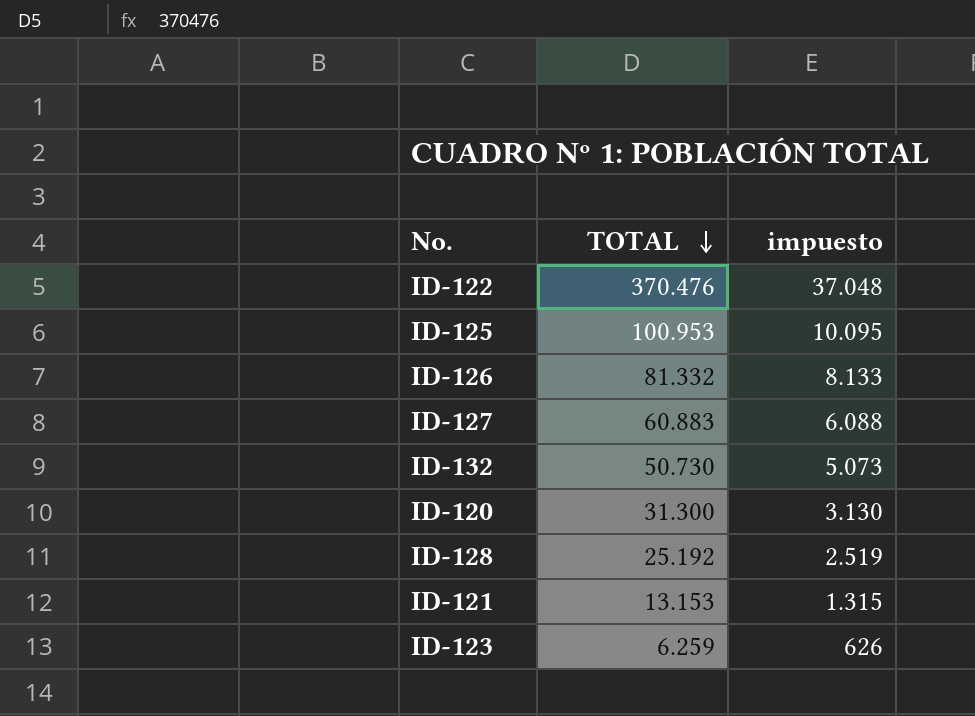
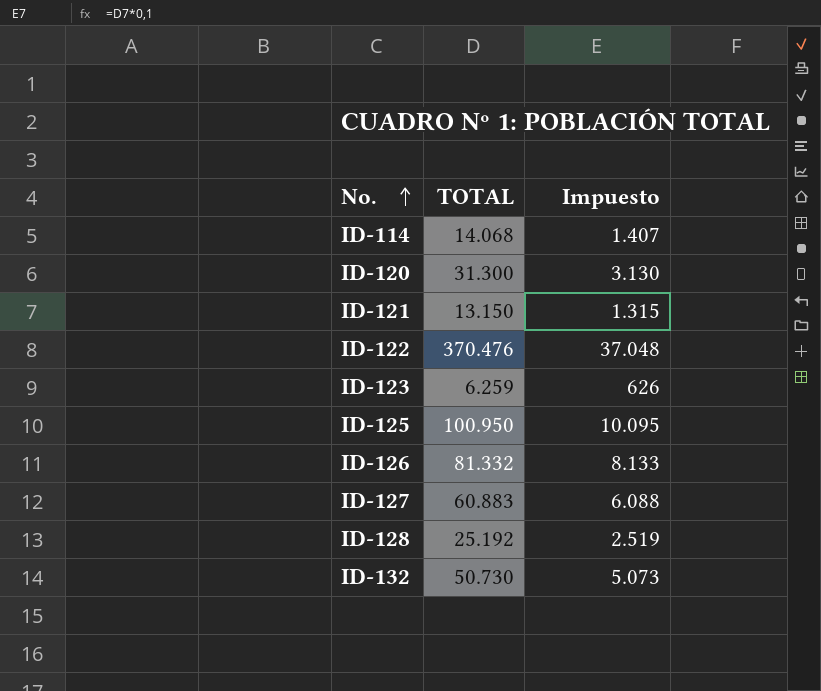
row order: TOTAL descending -> No. ascending
column name: impuesto -> Impuesto
row ID-114: none -> 14.068 | 1.407
ID-121 | TOTAL: 13.153 -> 13.150
ID-125 | TOTAL: 100.953 -> 100.950

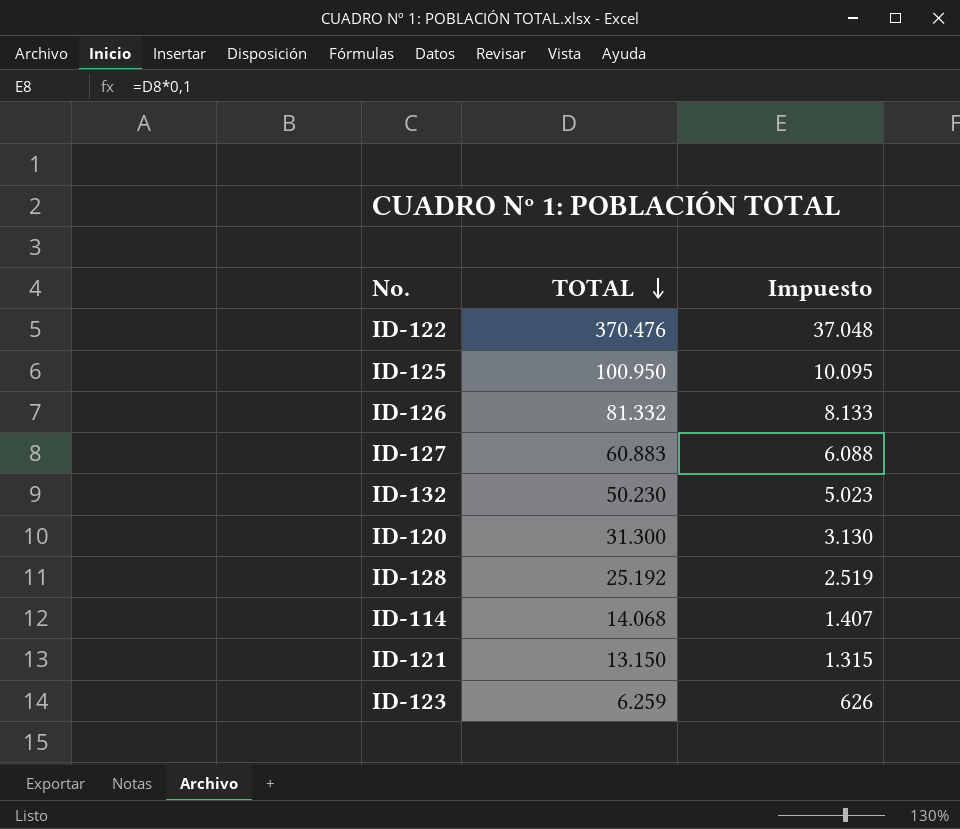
row order: No. ascending -> TOTAL descending
ID-132 | TOTAL: 50.730 -> 50.230
ID-132 | Impuesto: 5.073 -> 5.023

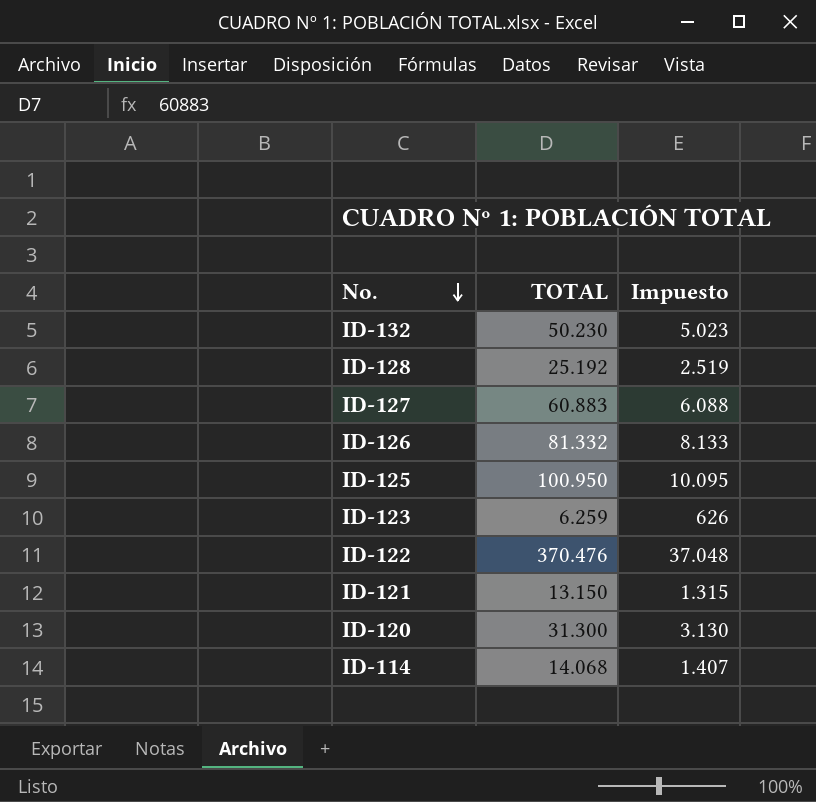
row order: TOTAL descending -> No. descending

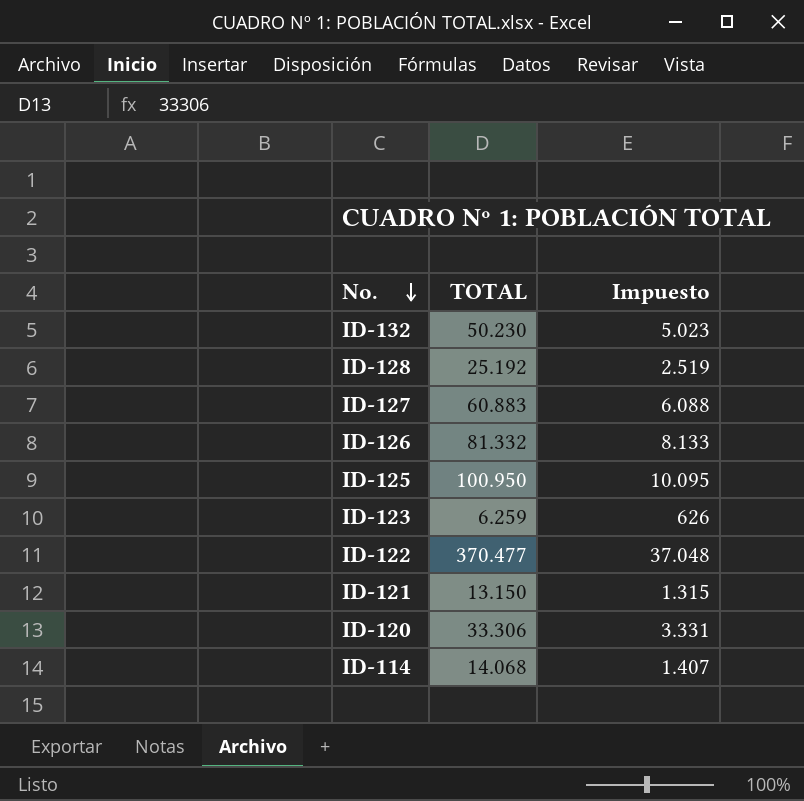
ID-122 | TOTAL: 370.476 -> 370.477
ID-120 | TOTAL: 31.300 -> 33.306
ID-120 | Impuesto: 3.130 -> 3.331

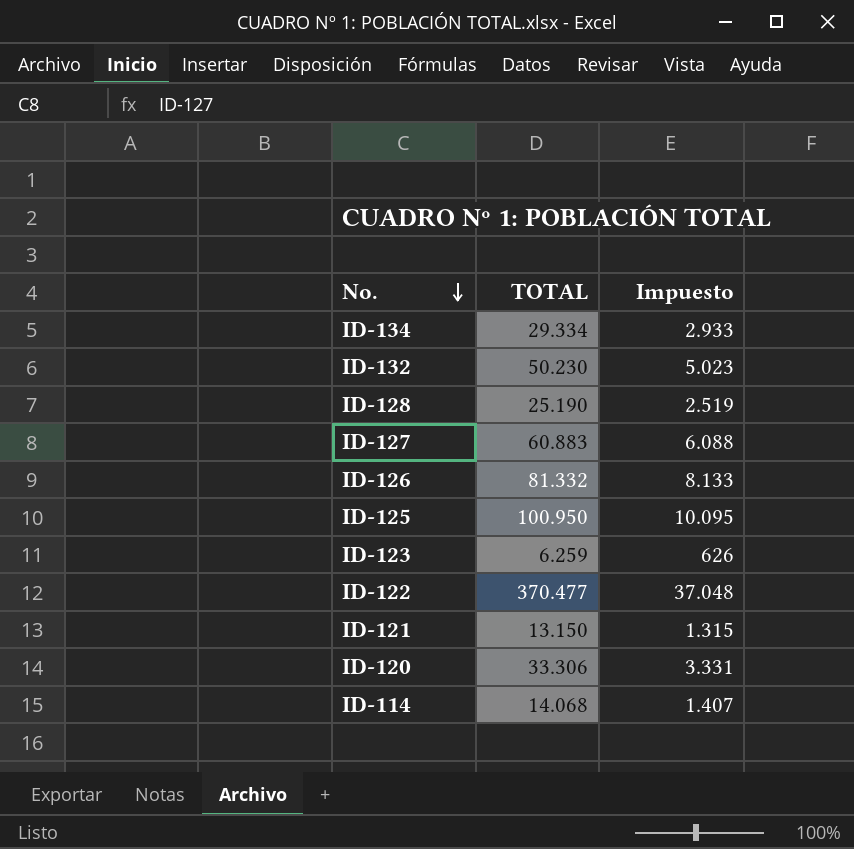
row ID-134: none -> 29.334 | 2.933
ID-128 | TOTAL: 25.192 -> 25.190

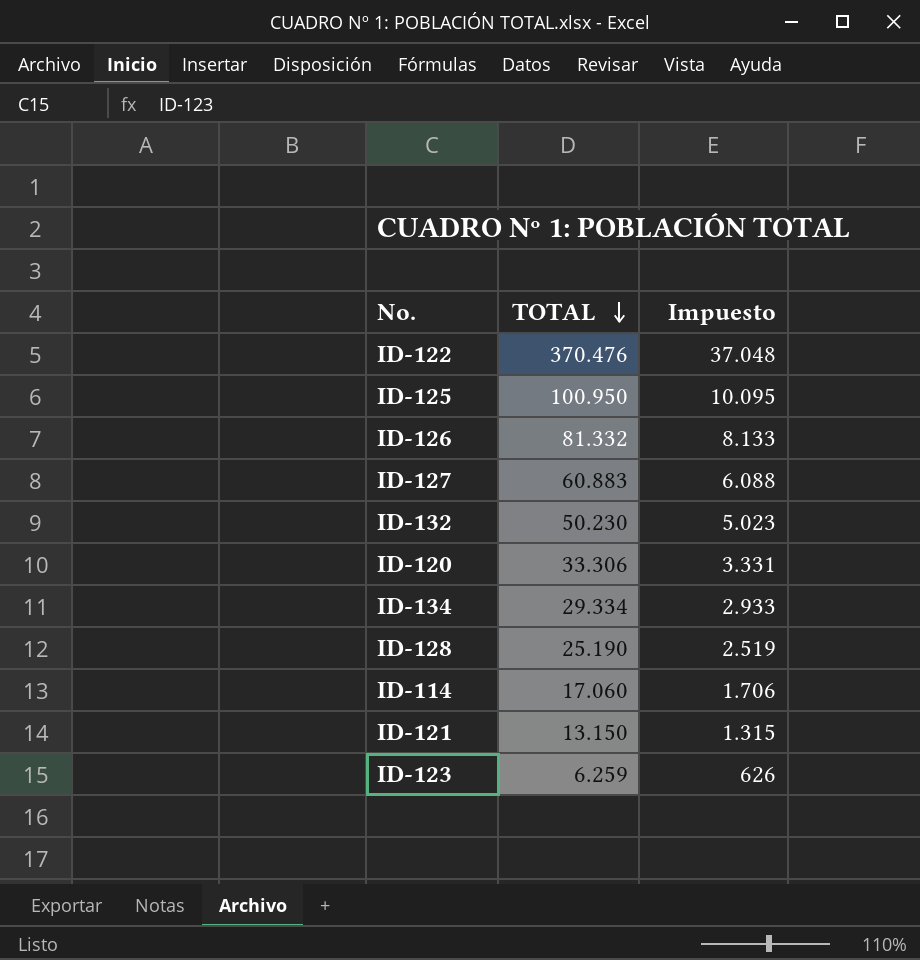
row order: No. descending -> TOTAL descending
ID-122 | TOTAL: 370.477 -> 370.476
ID-114 | TOTAL: 14.068 -> 17.060
ID-114 | Impuesto: 1.407 -> 1.706

